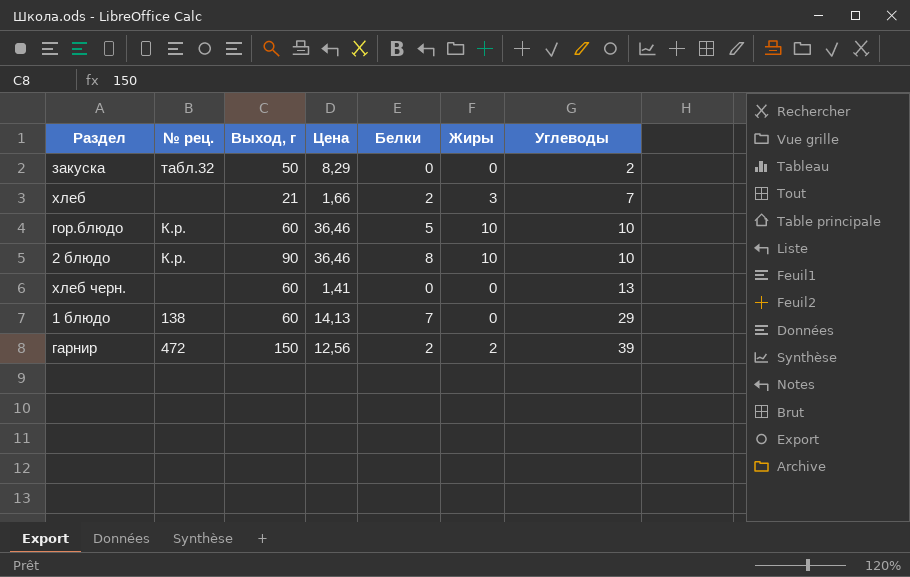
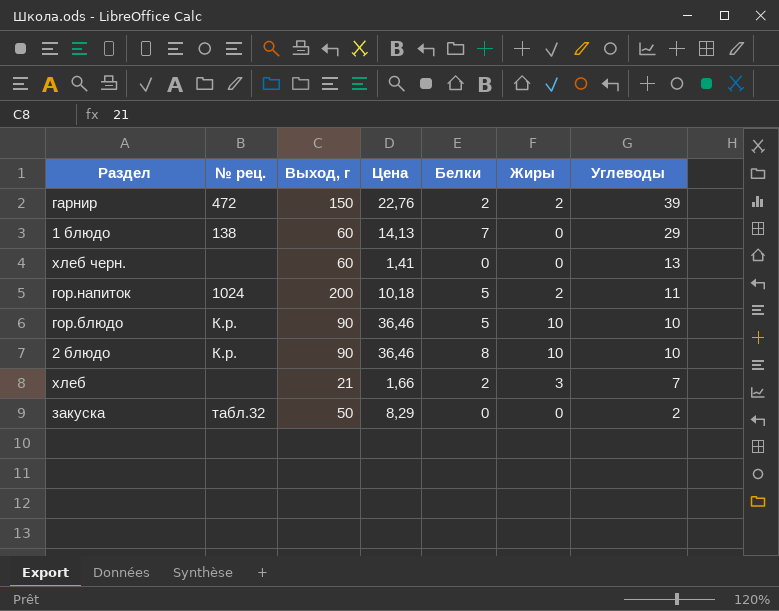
row order: Углеводы ascending -> Углеводы descending
гарнир | Цена: 12,56 -> 22,76
row гор.напиток: none -> 1024 | 200 | 10,18 | 5 | 2 | 11
гор.блюдо | Выход, г: 60 -> 90

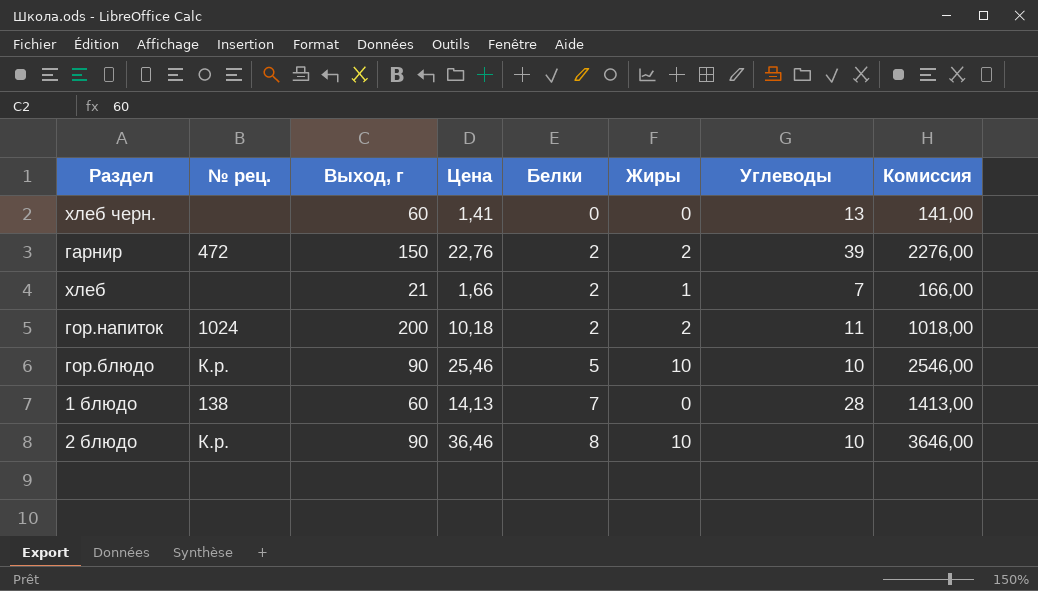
row order: Углеводы descending -> Белки ascending
column Комиссия | formula: none -> [Цена] * 100
row закуска: табл.32 | 50 | 8,29 | 0 | 0 | 2 -> none
хлеб | Жиры: 3 -> 1
гор.напиток | Белки: 5 -> 2
гор.блюдо | Цена: 36,46 -> 25,46
1 блюдо | Углеводы: 29 -> 28

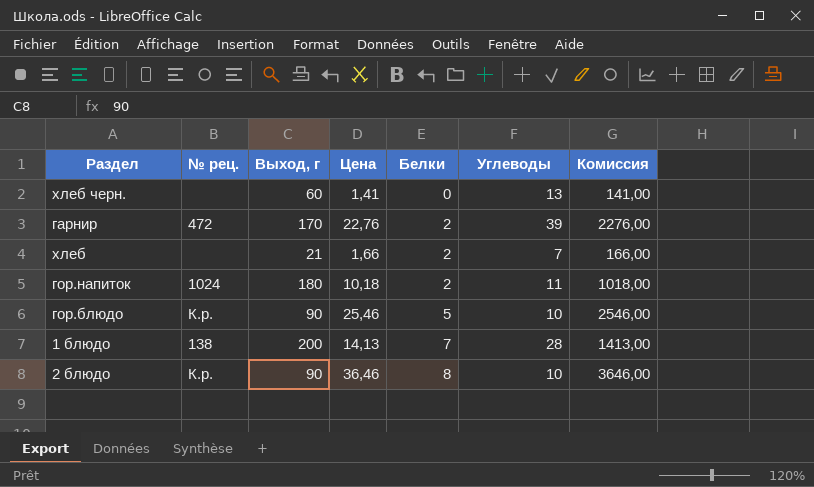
column Жиры | position: 6 -> none
гарнир | Выход, г: 150 -> 170
гор.напиток | Выход, г: 200 -> 180
1 блюдо | Выход, г: 60 -> 200

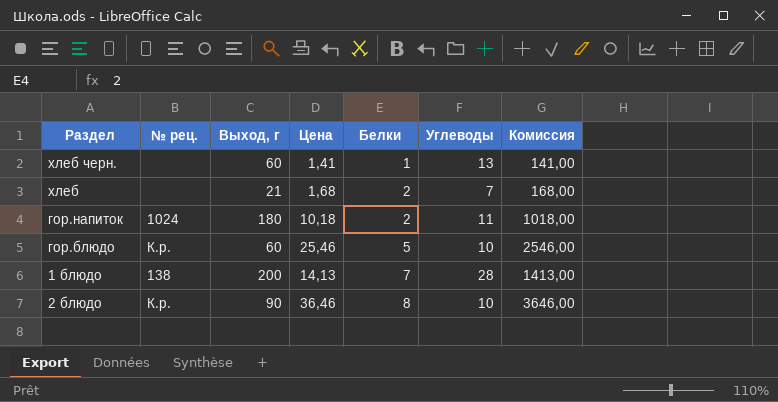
row гарнир: 472 | 170 | 22,76 | 2 | 39 | 2276,00 -> none
хлеб черн. | Белки: 0 -> 1
хлеб | Цена: 1,66 -> 1,68
хлеб | Комиссия: 166,00 -> 168,00
гор.блюдо | Выход, г: 90 -> 60

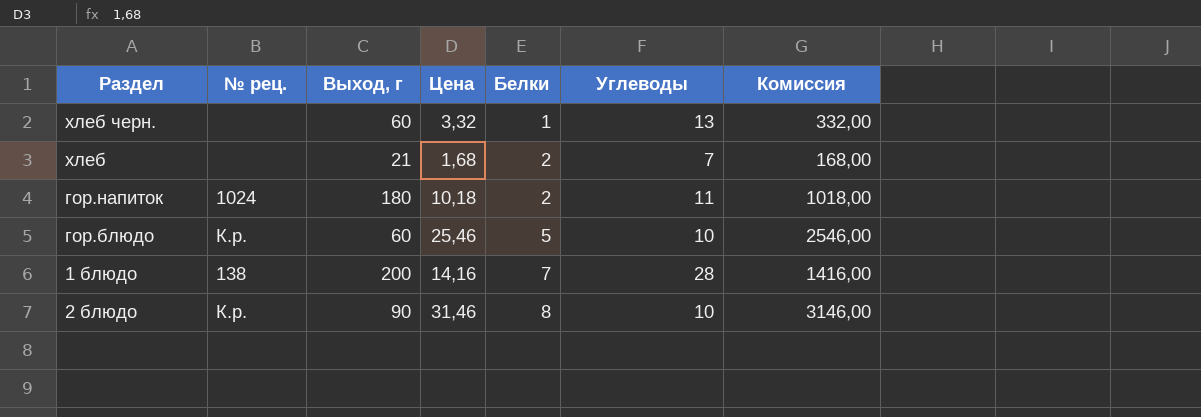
хлеб черн. | Цена: 1,41 -> 3,32
хлеб черн. | Комиссия: 141,00 -> 332,00
1 блюдо | Цена: 14,13 -> 14,16
1 блюдо | Комиссия: 1413,00 -> 1416,00
2 блюдо | Цена: 36,46 -> 31,46
2 блюдо | Комиссия: 3646,00 -> 3146,00

